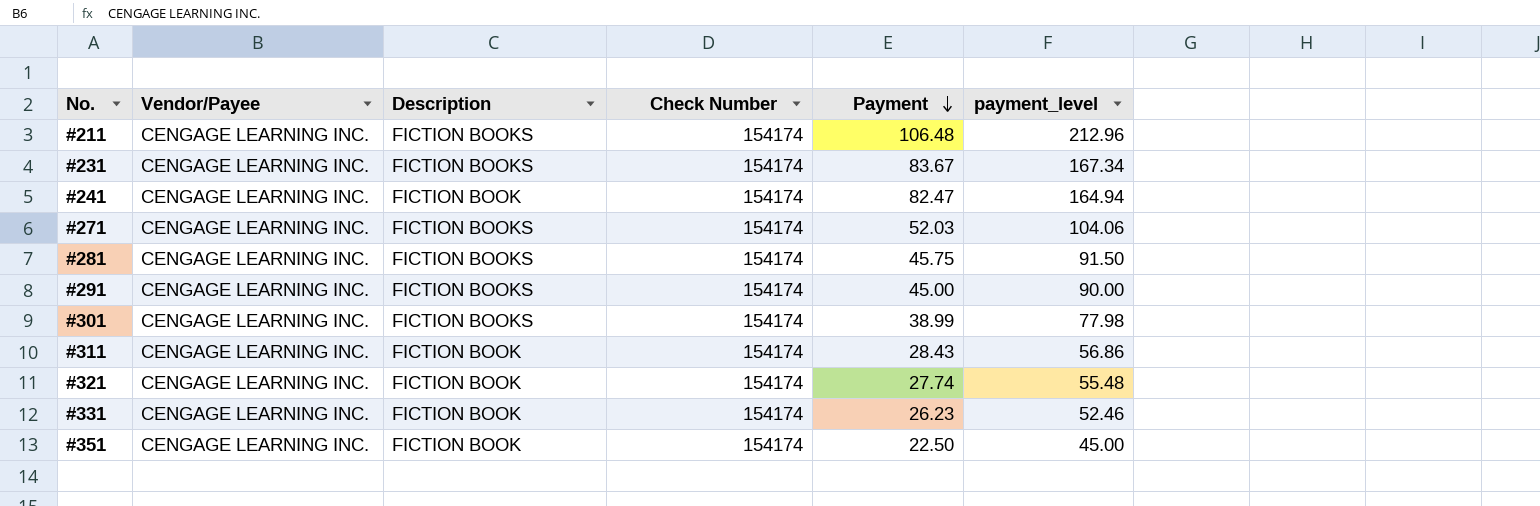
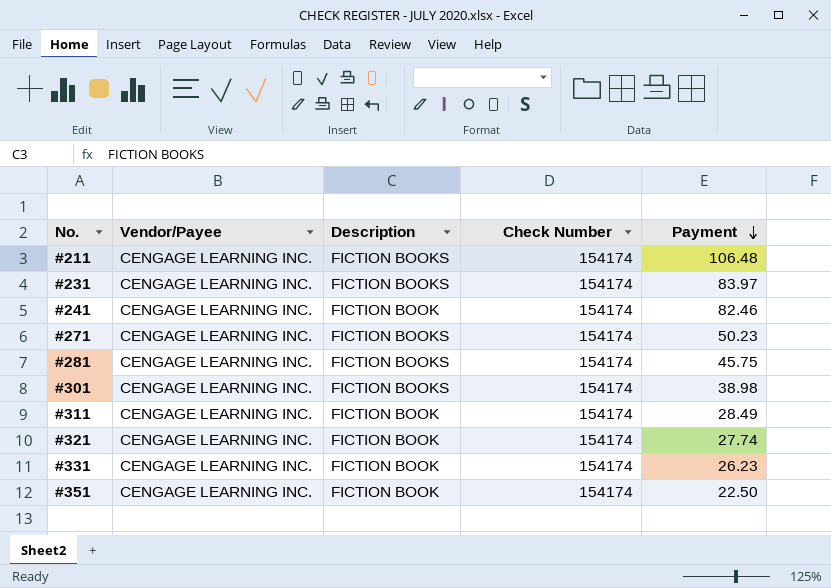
column payment_level | formula: [Payment] * 2 -> none
row #291: CENGAGE LEARNING INC. | FICTION BOOKS | 154174 | 45.00 | 90.00 -> none
#231 | Payment: 83.67 -> 83.97
#241 | Payment: 82.47 -> 82.46
#271 | Payment: 52.03 -> 50.23
#301 | Payment: 38.99 -> 38.98
#311 | Payment: 28.43 -> 28.49

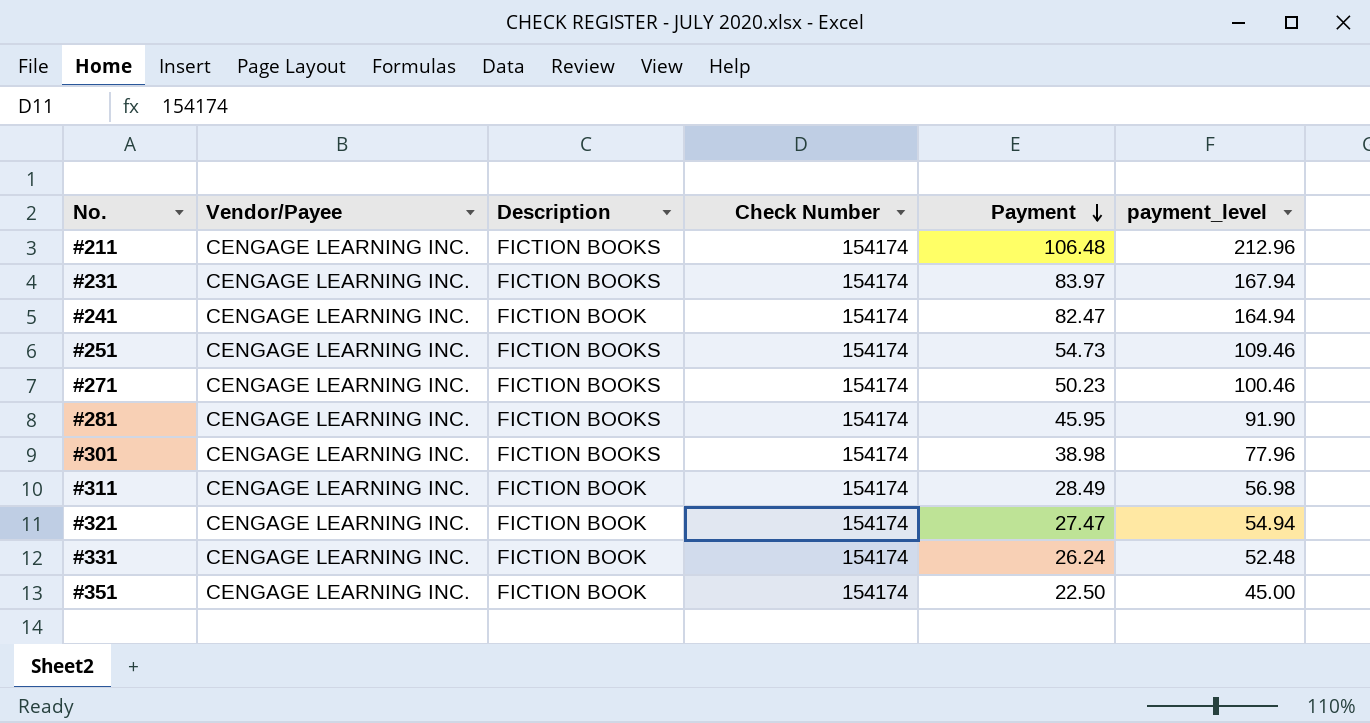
column payment_level | formula: none -> [Payment] * 2
#241 | Payment: 82.46 -> 82.47
row #251: none -> CENGAGE LEARNING INC. | FICTION BOOKS | 154174 | 54.73 | 109.46
#281 | Payment: 45.75 -> 45.95
#321 | Payment: 27.74 -> 27.47
#331 | Payment: 26.23 -> 26.24

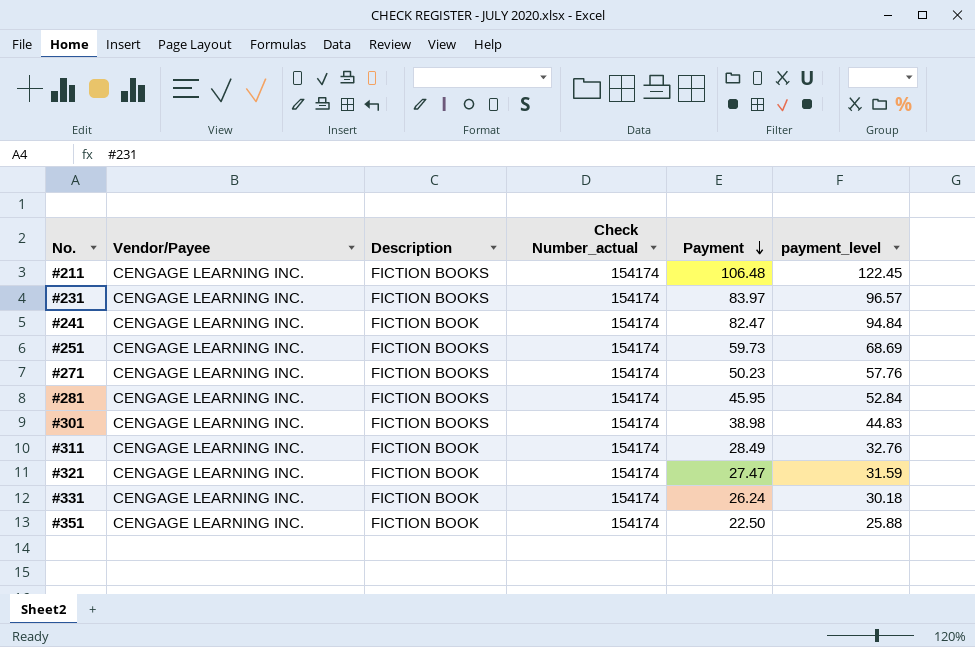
column name: Check Number -> Check Number_actual
column payment_level | formula: [Payment] * 2 -> [Payment] * 1.15
#251 | Payment: 54.73 -> 59.73

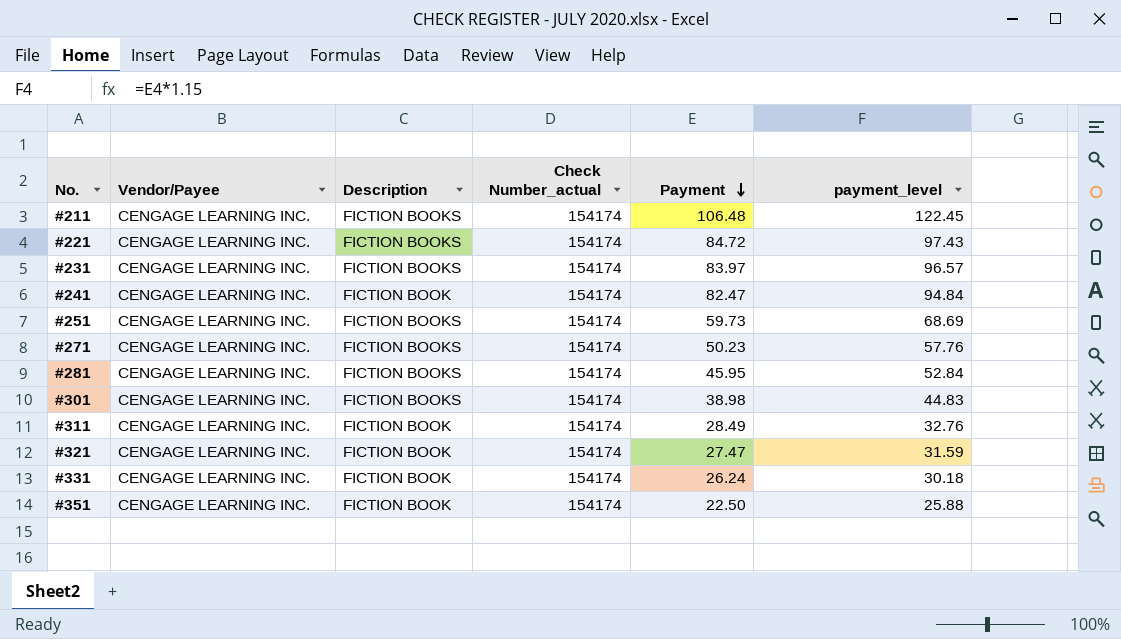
row #221: none -> CENGAGE LEARNING INC. | FICTION BOOKS | 154174 | 84.72 | 97.43

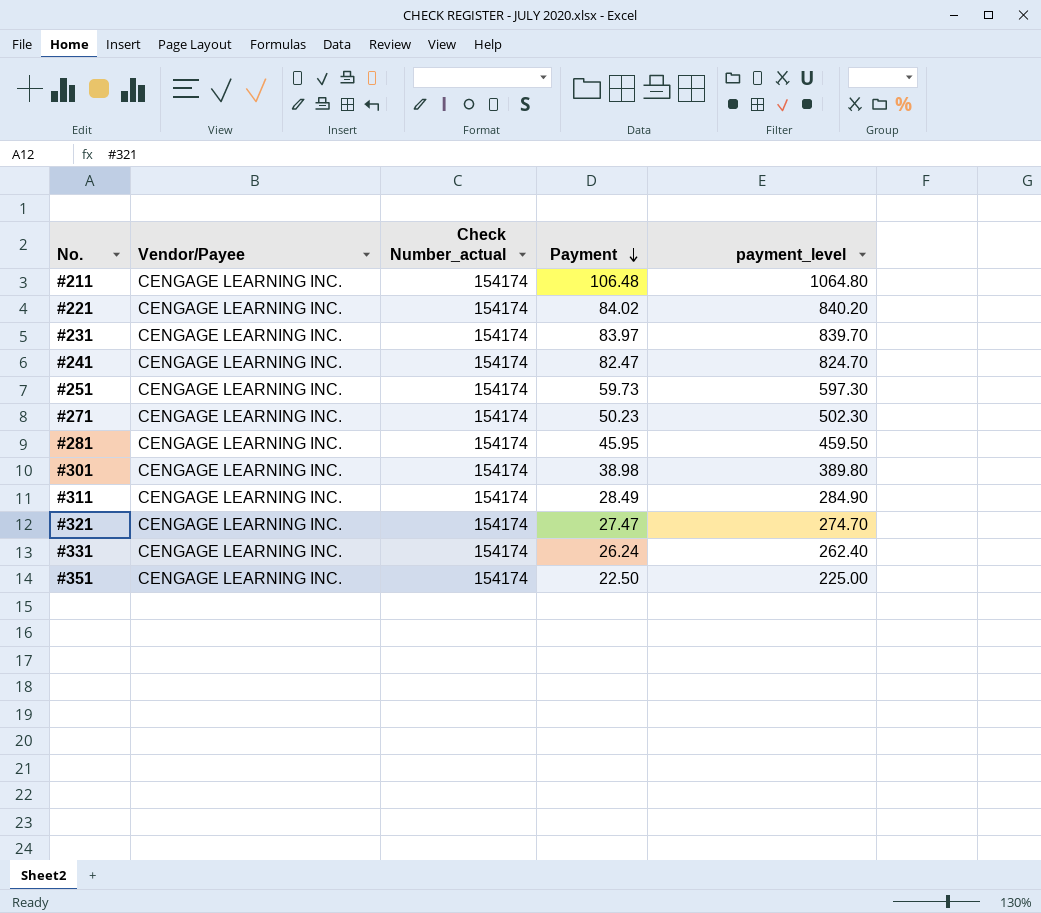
column Description | position: 3 -> none
column payment_level | formula: [Payment] * 1.15 -> [Payment] * 10
#221 | Payment: 84.72 -> 84.02

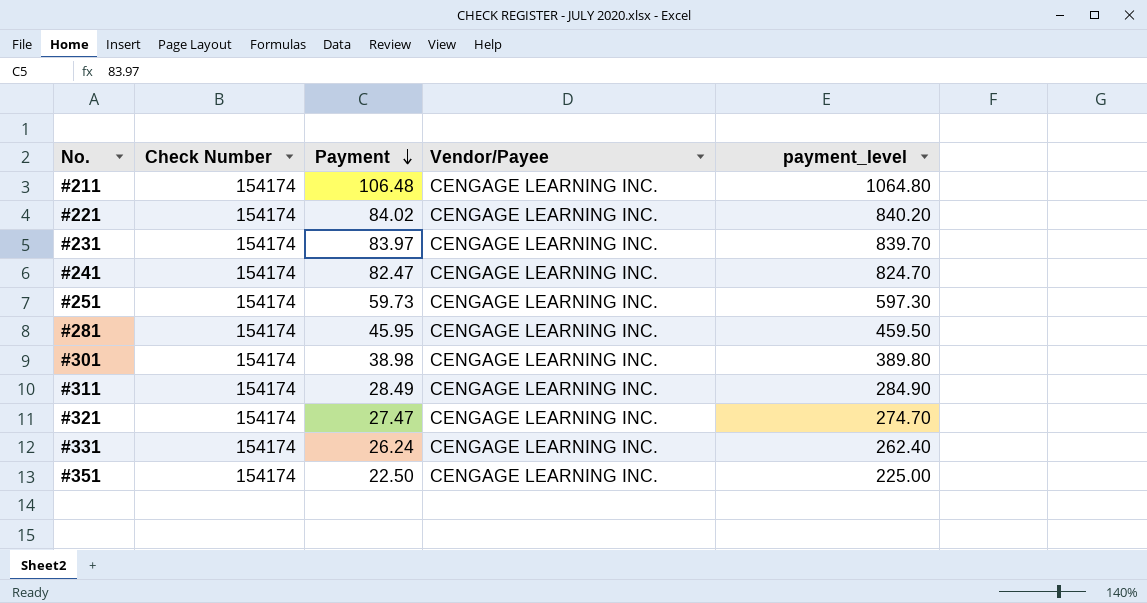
column name: Check Number_actual -> Check Number
column Vendor/Payee | position: 2 -> 4
row #271: CENGAGE LEARNING INC. | 154174 | 50.23 | 502.30 -> none

